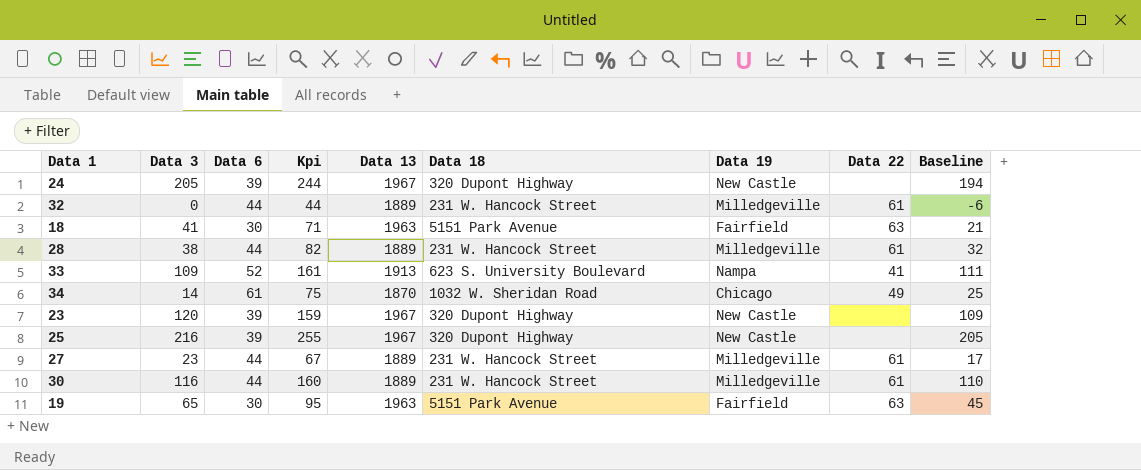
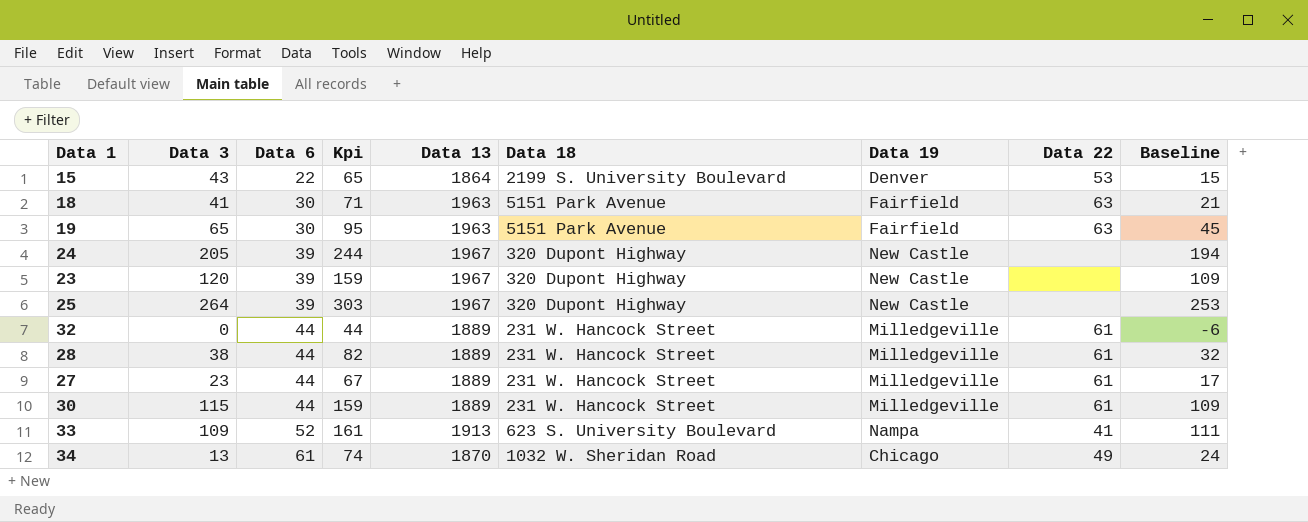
row order: none -> Data 6 ascending
row 15: none -> 43 | 22 | 65 | 1864 | 2199 S. University Boulevard | Denver | 53 | 15
25 | Data 3: 216 -> 264
25 | Kpi: 255 -> 303
25 | Baseline: 205 -> 253
30 | Data 3: 116 -> 115
30 | Kpi: 160 -> 159
30 | Baseline: 110 -> 109
34 | Data 3: 14 -> 13
34 | Kpi: 75 -> 74
34 | Baseline: 25 -> 24

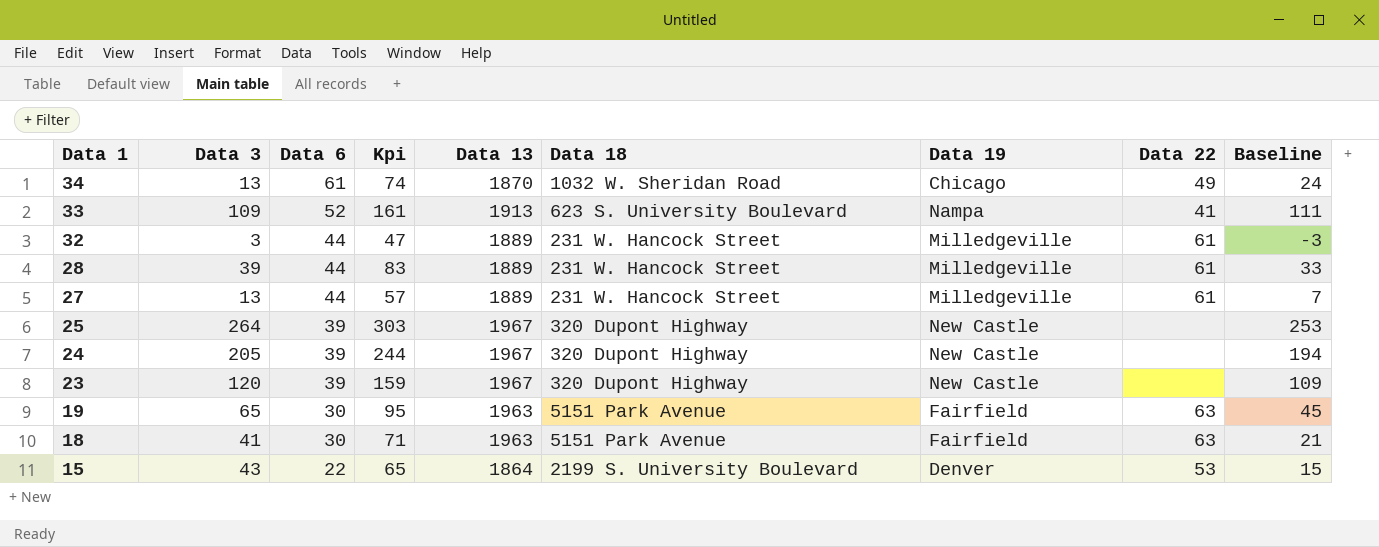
row order: Data 6 ascending -> Data 1 descending
row 30: 115 | 44 | 159 | 1889 | 231 W. Hancock Street | Milledgeville | 61 | 109 -> none
32 | Data 3: 0 -> 3
32 | Kpi: 44 -> 47
32 | Baseline: -6 -> -3
28 | Data 3: 38 -> 39
28 | Kpi: 82 -> 83
28 | Baseline: 32 -> 33
27 | Data 3: 23 -> 13
27 | Kpi: 67 -> 57
27 | Baseline: 17 -> 7

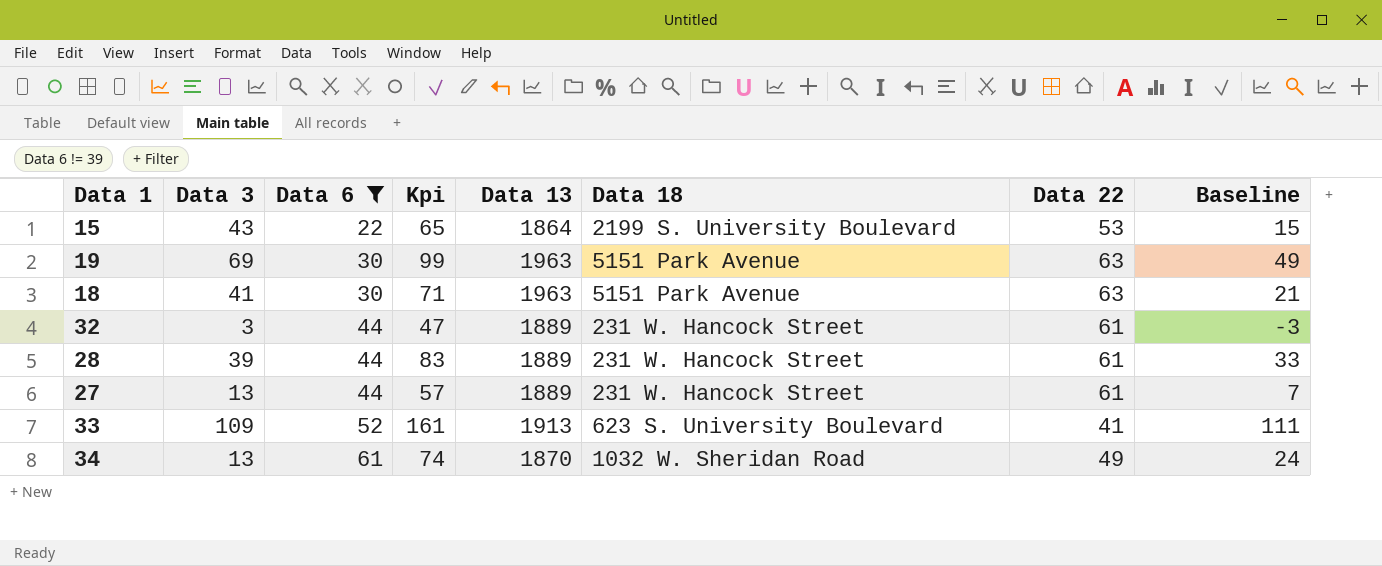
filter: none -> Data 6 != 39
row order: Data 1 descending -> Data 6 ascending
column Data 19 | position: 7 -> none
19 | Data 3: 65 -> 69
19 | Kpi: 95 -> 99
19 | Baseline: 45 -> 49

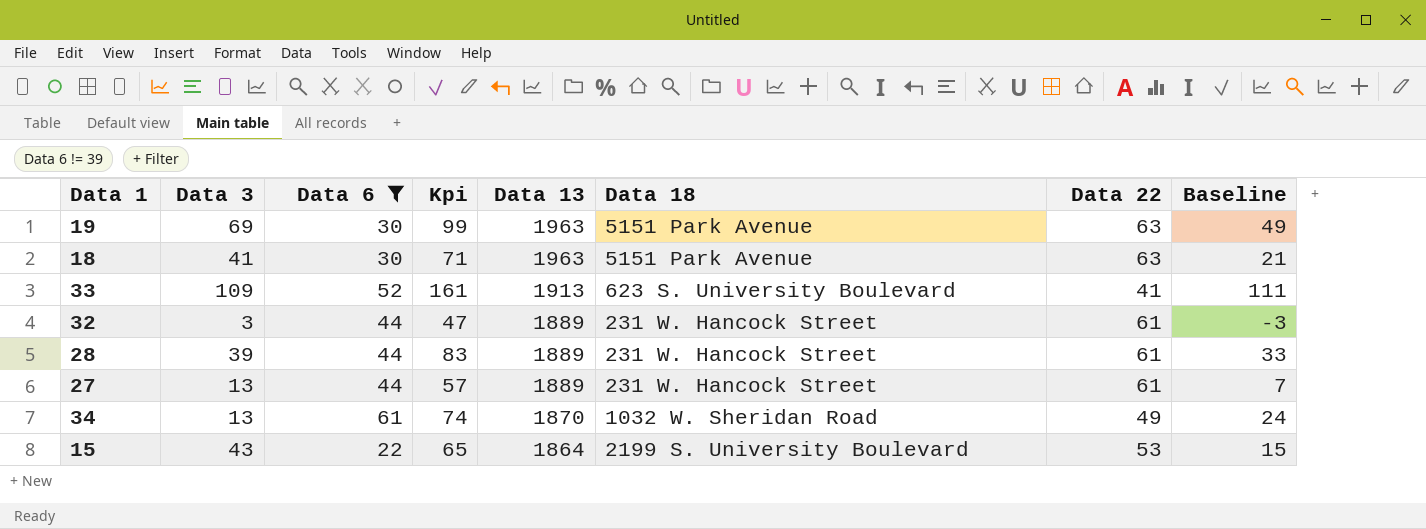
row order: Data 6 ascending -> Data 13 descending

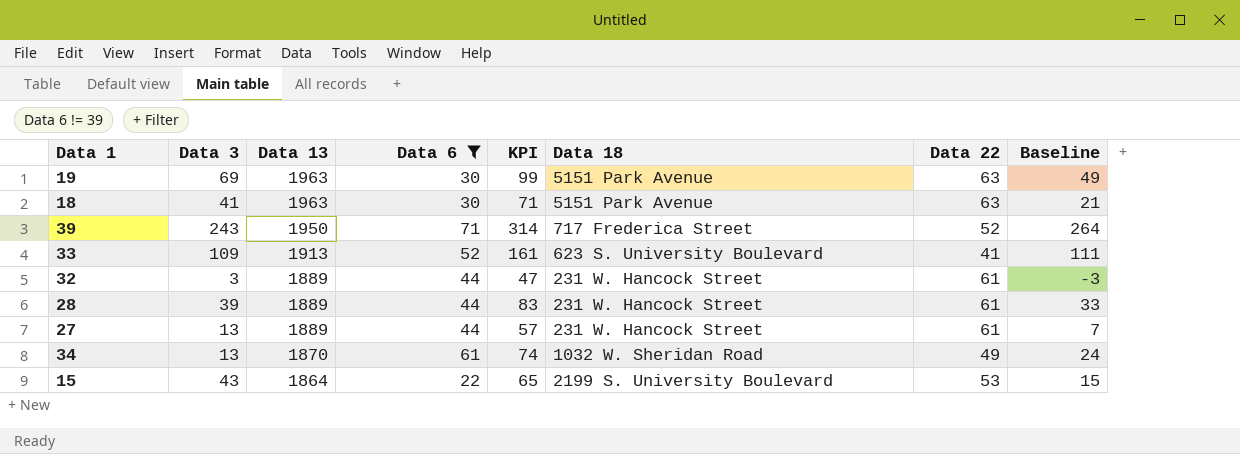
column Data 13 | position: 5 -> 3
column name: Kpi -> KPI
row 39: none -> 243 | 1950 | 71 | 314 | 717 Frederica Street | 52 | 264

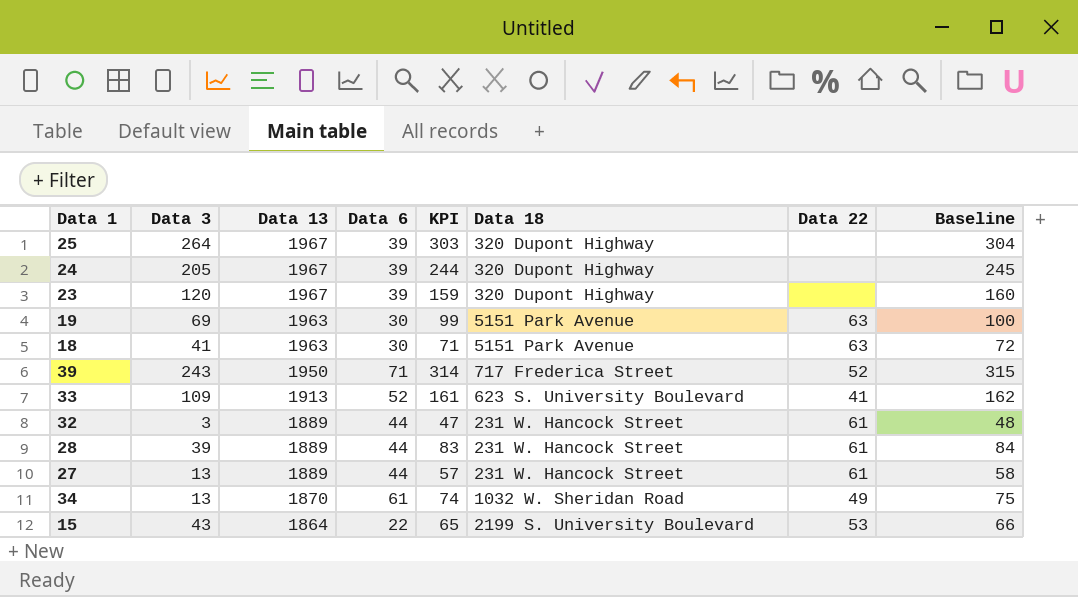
filter: Data 6 != 39 -> none
column Baseline | formula: [KPI] - 50 -> [KPI] + 1

